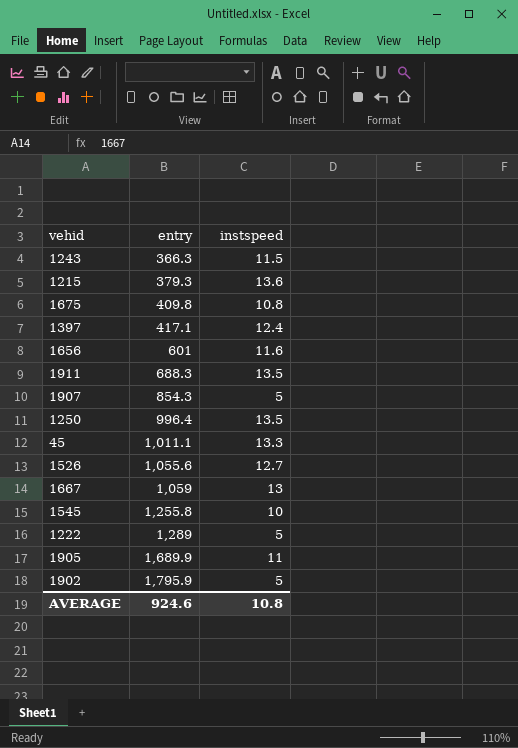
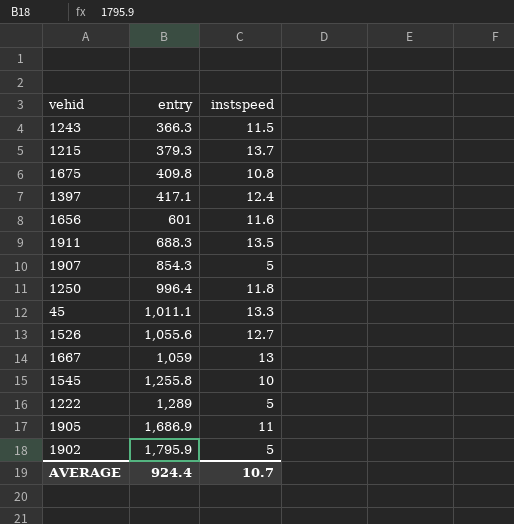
1215 | instspeed: 13.6 -> 13.7
1250 | instspeed: 13.5 -> 11.8
1905 | entry: 1,689.9 -> 1,686.9
AVERAGE | entry: 924.6 -> 924.4
AVERAGE | instspeed: 10.8 -> 10.7

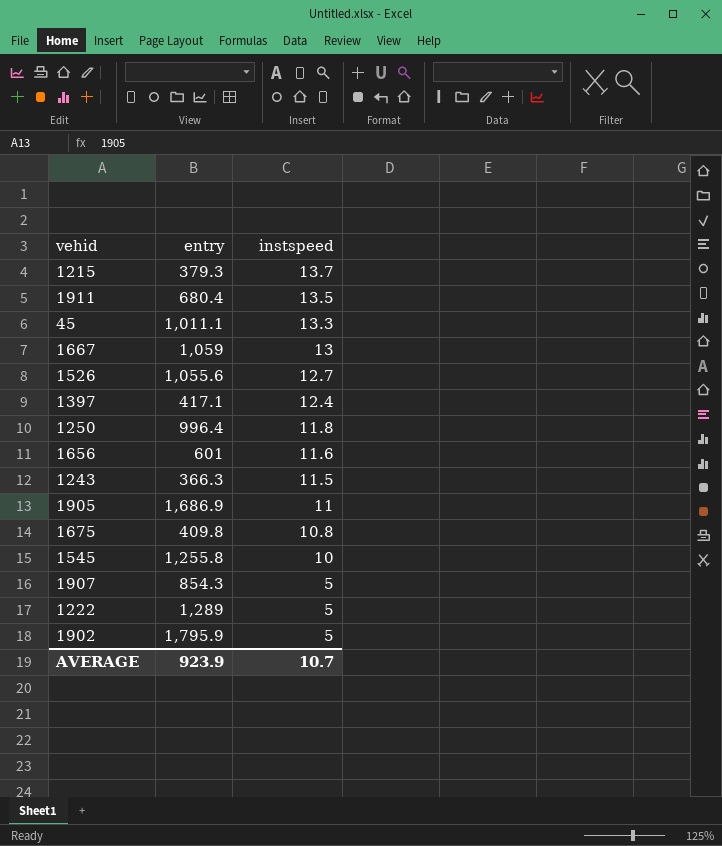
row order: entry ascending -> instspeed descending
1911 | entry: 688.3 -> 680.4
AVERAGE | entry: 924.4 -> 923.9

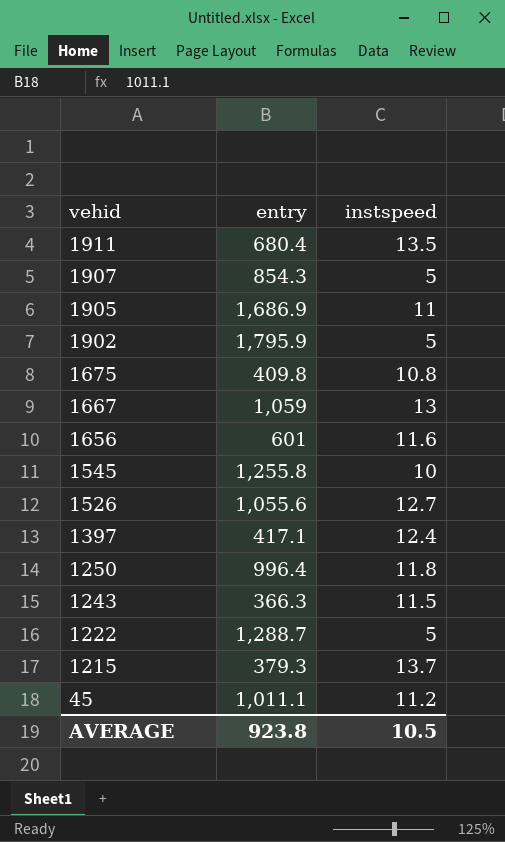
row order: instspeed descending -> vehid descending
1222 | entry: 1,289 -> 1,288.7
45 | instspeed: 13.3 -> 11.2
AVERAGE | entry: 923.9 -> 923.8
AVERAGE | instspeed: 10.7 -> 10.5

